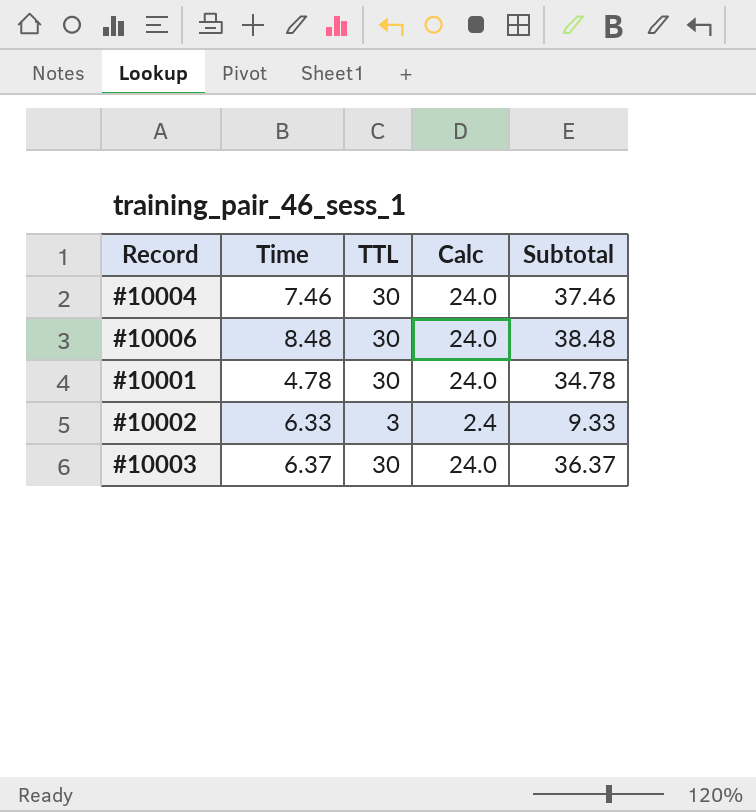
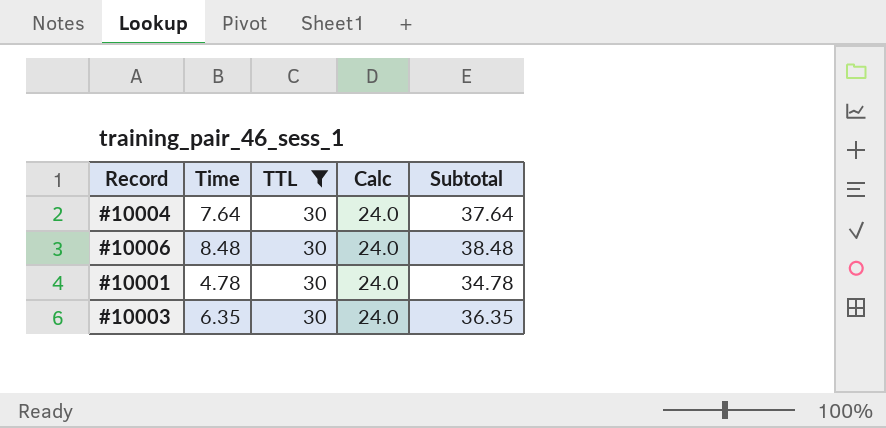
filter: none -> TTL = 30
#10004 | Time: 7.46 -> 7.64
#10004 | Subtotal: 37.46 -> 37.64
#10003 | Time: 6.37 -> 6.35
#10003 | Subtotal: 36.37 -> 36.35

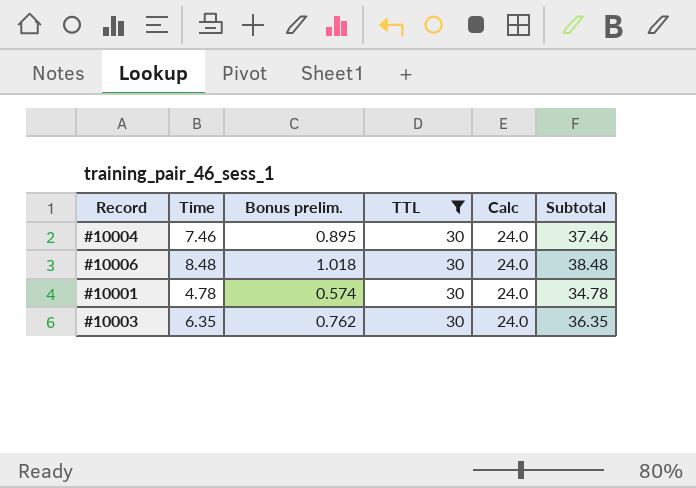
column Bonus prelim. | formula: none -> [Time] * 0.12
#10004 | Time: 7.64 -> 7.46
#10004 | Subtotal: 37.64 -> 37.46

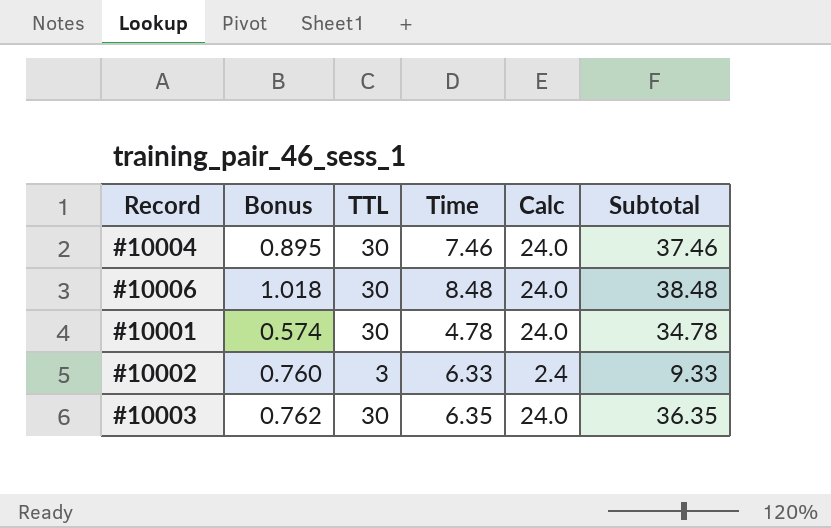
filter: TTL = 30 -> none
column name: Bonus prelim. -> Bonus
column Time | position: 2 -> 4

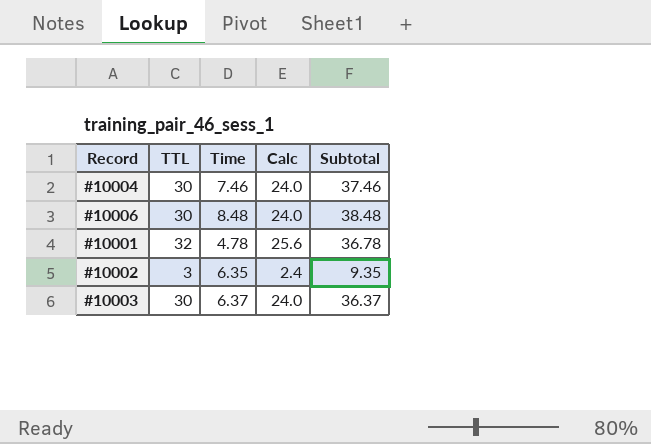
column Bonus | formula: [Time] * 0.12 -> none
#10001 | TTL: 30 -> 32
#10001 | Calc: 24.0 -> 25.6
#10001 | Subtotal: 34.78 -> 36.78
#10002 | Time: 6.33 -> 6.35
#10002 | Subtotal: 9.33 -> 9.35
#10003 | Time: 6.35 -> 6.37
#10003 | Subtotal: 36.35 -> 36.37

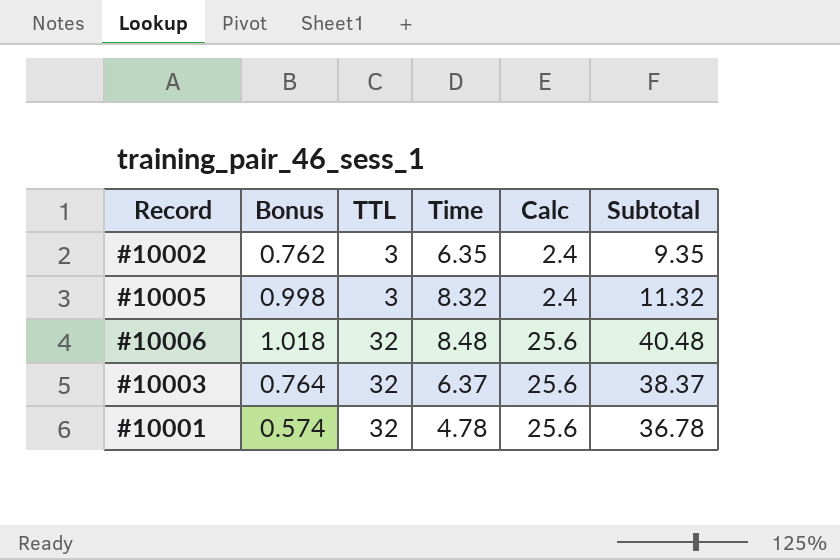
row order: none -> TTL ascending
column Bonus | formula: none -> [Time] * 0.12
row #10004: 30 | 7.46 | 24.0 | 37.46 -> none
row #10005: none -> 0.998 | 3 | 8.32 | 2.4 | 11.32
#10006 | TTL: 30 -> 32
#10006 | Calc: 24.0 -> 25.6
#10006 | Subtotal: 38.48 -> 40.48
#10003 | TTL: 30 -> 32
#10003 | Calc: 24.0 -> 25.6
#10003 | Subtotal: 36.37 -> 38.37

